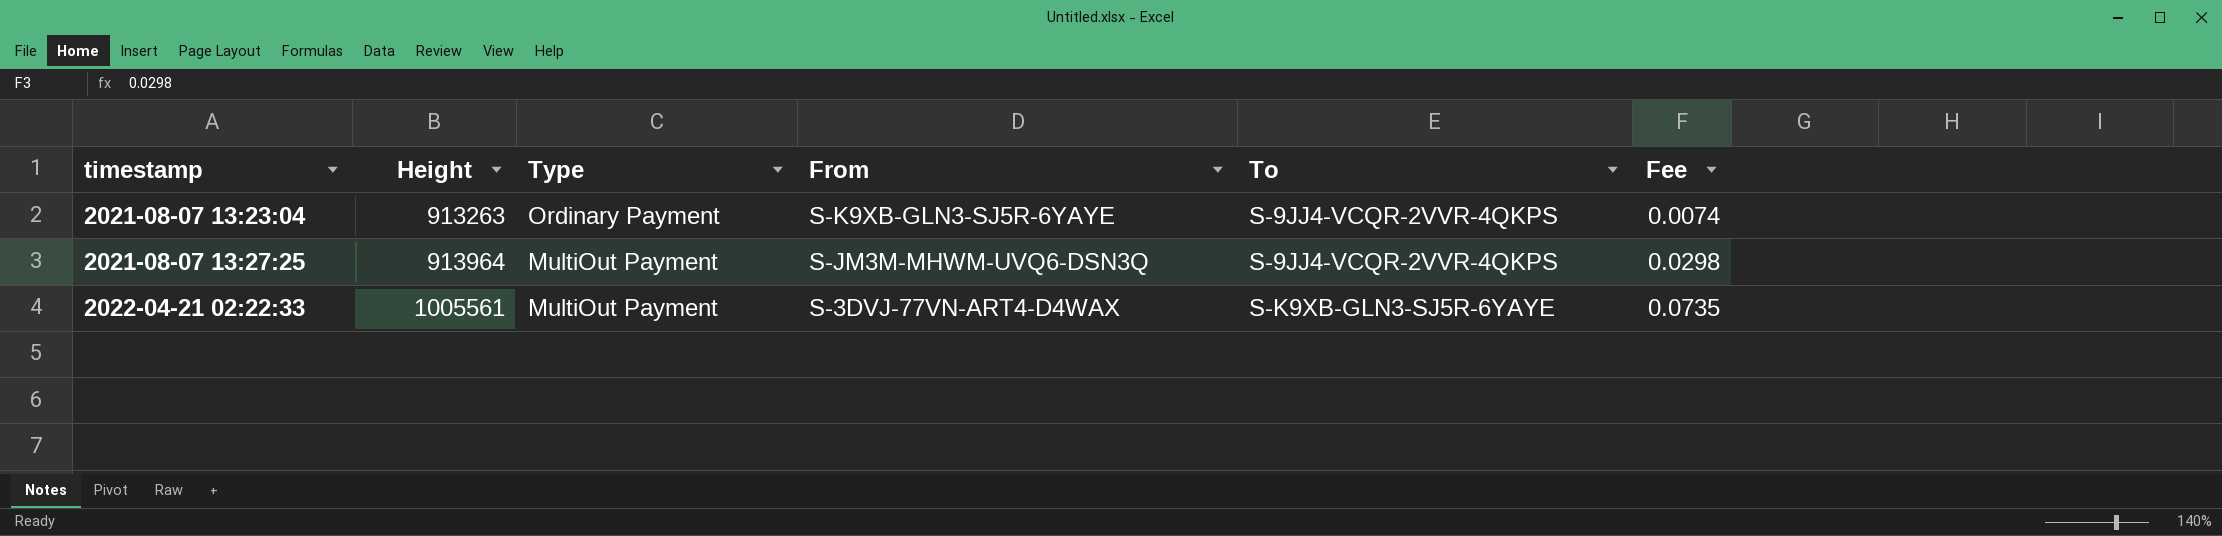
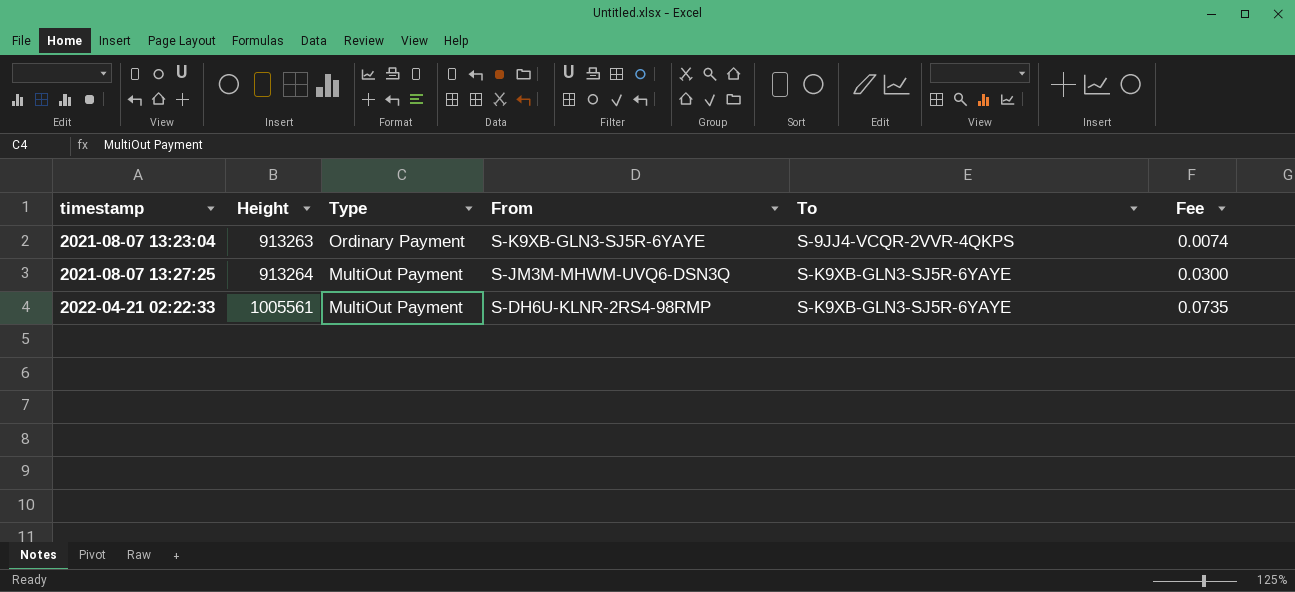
2021-08-07 13:27:25 | Height: 913964 -> 913264
2021-08-07 13:27:25 | To: S-9JJ4-VCQR-2VVR-4QKPS -> S-K9XB-GLN3-SJ5R-6YAYE
2021-08-07 13:27:25 | Fee: 0.0298 -> 0.0300
2022-04-21 02:22:33 | From: S-3DVJ-77VN-ART4-D4WAX -> S-DH6U-KLNR-2RS4-98RMP

